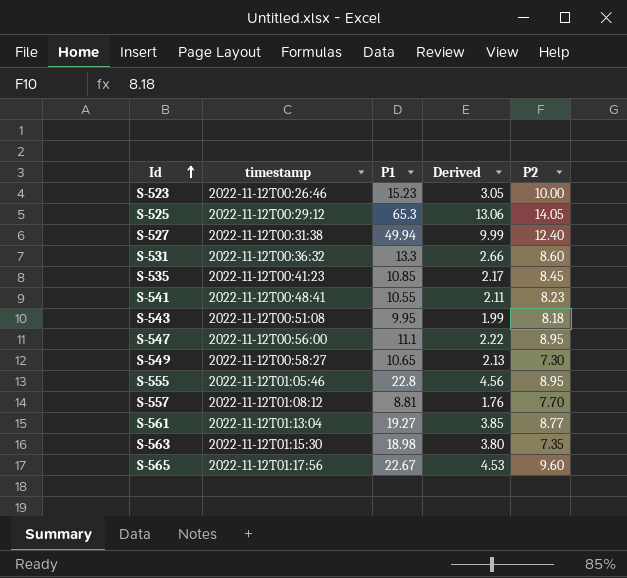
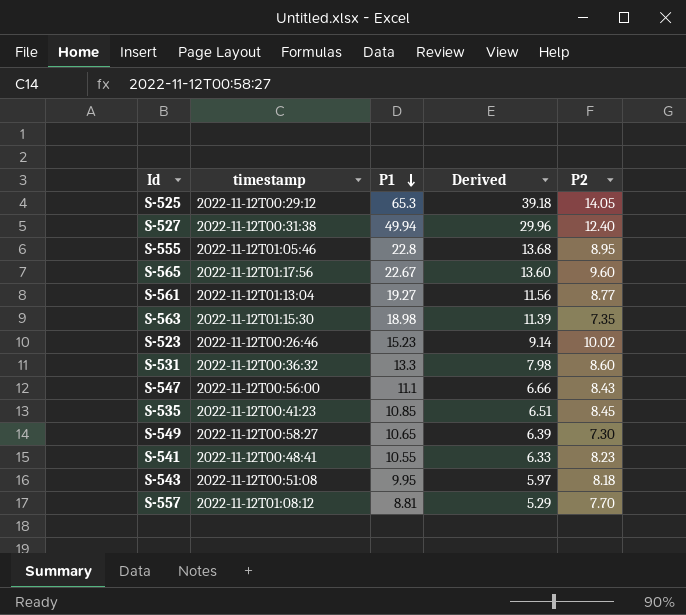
row order: Id ascending -> P1 descending
column Derived | formula: [P1] * 0.2 -> [P1] * 0.6
S-523 | P2: 10.00 -> 10.02
S-547 | P2: 8.95 -> 8.43

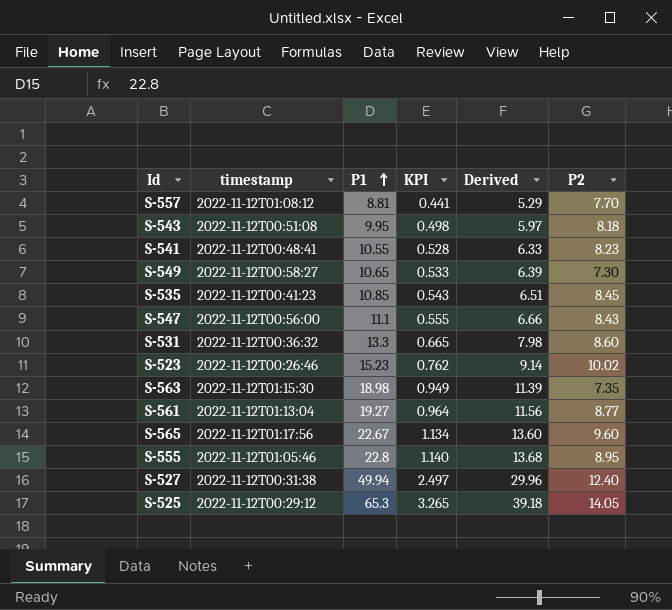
row order: P1 descending -> P1 ascending
column KPI | formula: none -> [P1] * 0.05

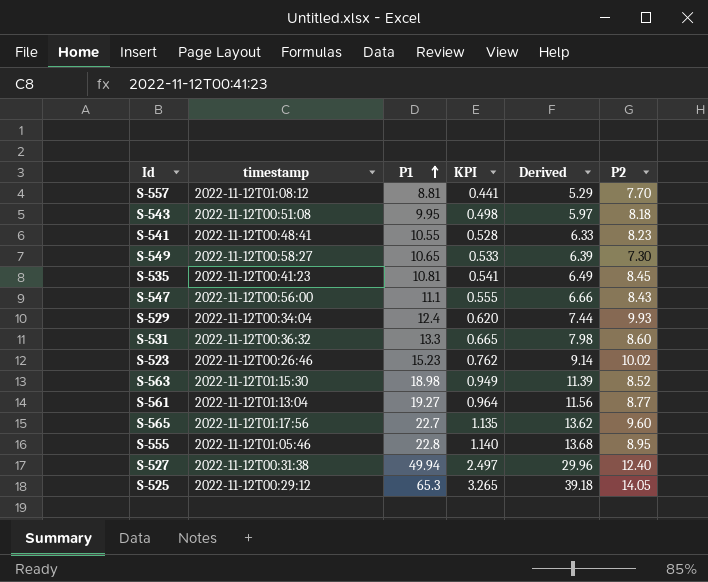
S-535 | P1: 10.85 -> 10.81
S-535 | KPI: 0.543 -> 0.541
S-535 | Derived: 6.51 -> 6.49
row S-529: none -> 2022-11-12T00:34:04 | 12.4 | 0.620 | 7.44 | 9.93
S-563 | P2: 7.35 -> 8.52
S-565 | P1: 22.67 -> 22.7
S-565 | KPI: 1.134 -> 1.135
S-565 | Derived: 13.60 -> 13.62

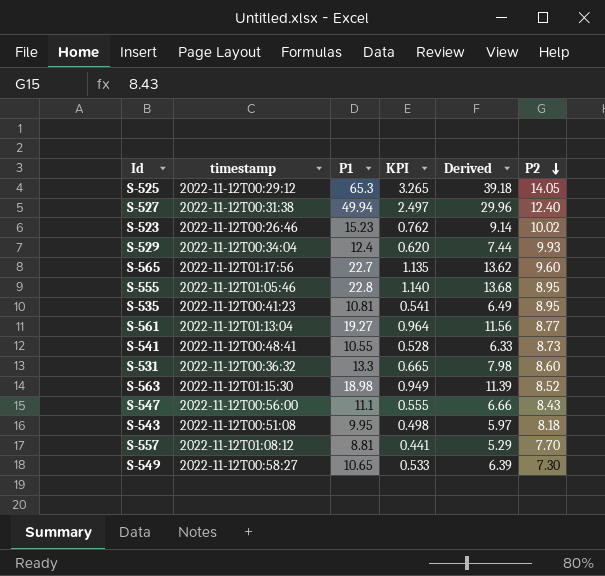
row order: P1 ascending -> P2 descending
S-535 | P2: 8.45 -> 8.95
S-541 | P2: 8.23 -> 8.73

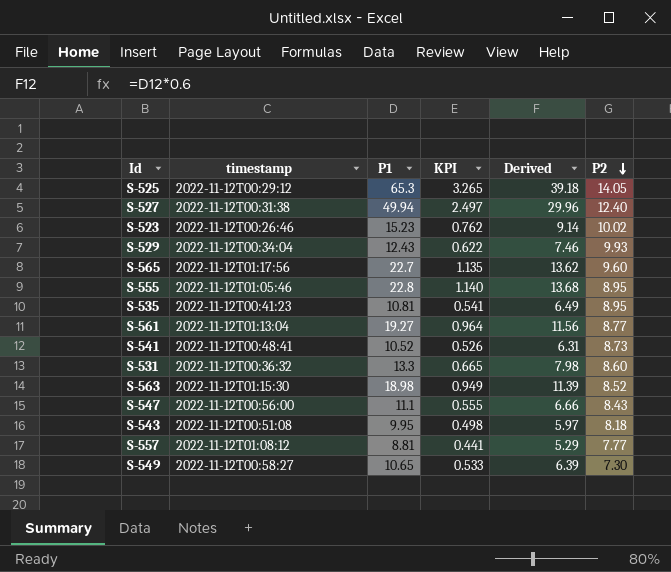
S-529 | P1: 12.4 -> 12.43
S-529 | KPI: 0.620 -> 0.622
S-529 | Derived: 7.44 -> 7.46
S-541 | P1: 10.55 -> 10.52
S-541 | KPI: 0.528 -> 0.526
S-541 | Derived: 6.33 -> 6.31
S-557 | P2: 7.70 -> 7.77

